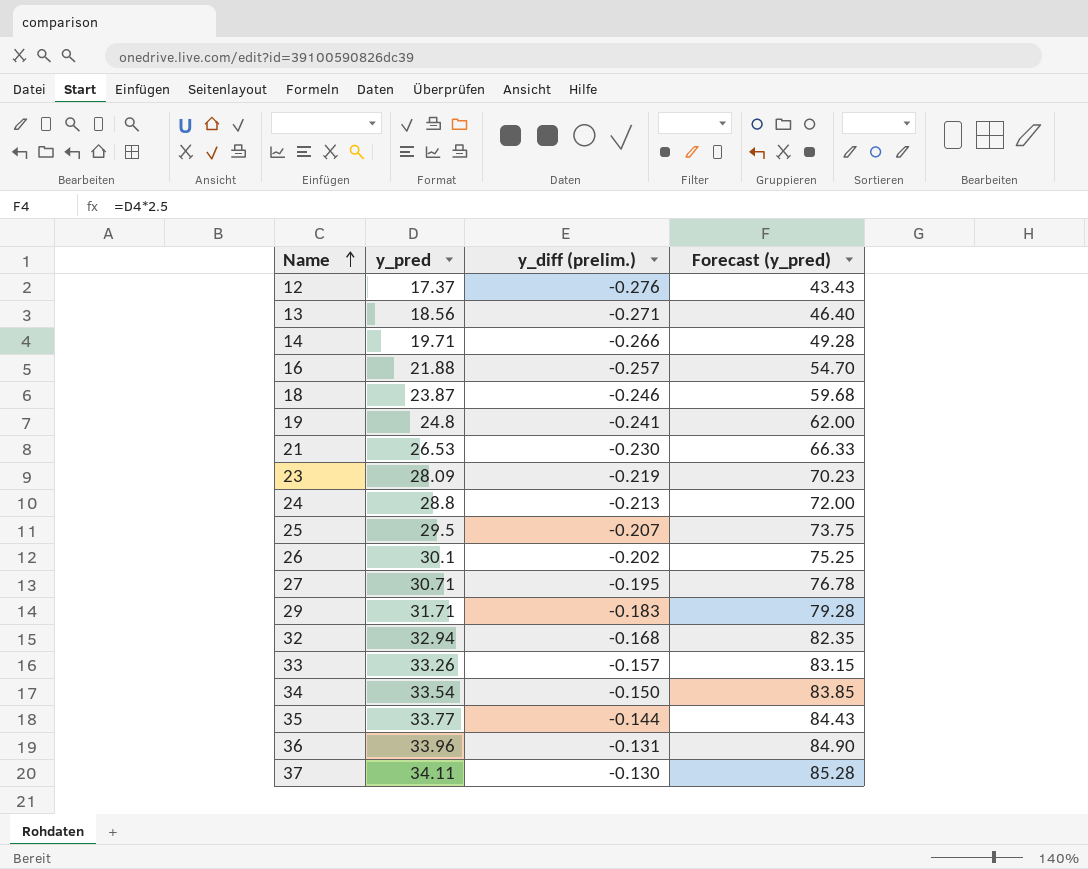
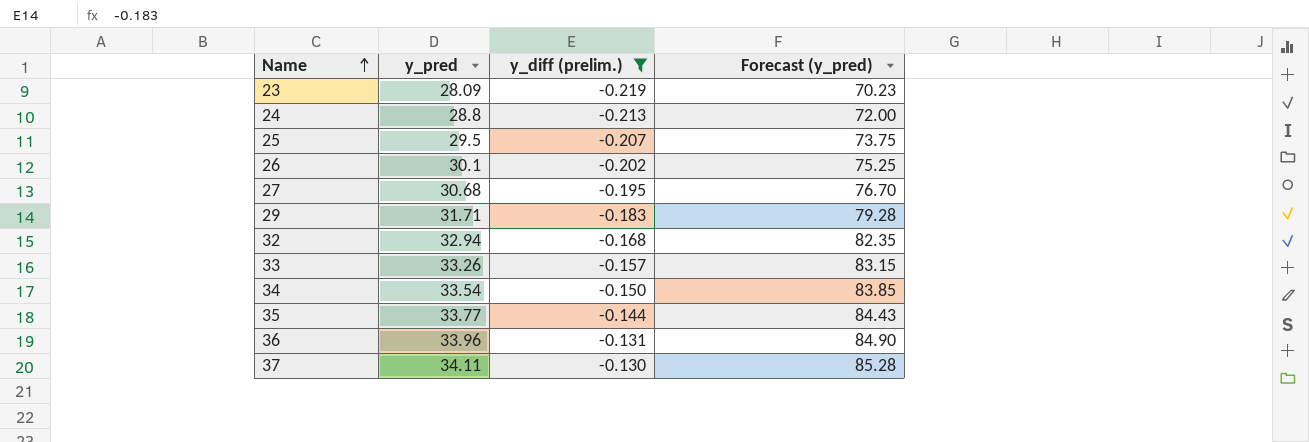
filter: none -> y_diff (prelim.) >= -0.219
27 | y_pred: 30.71 -> 30.68
27 | Forecast (y_pred): 76.78 -> 76.70

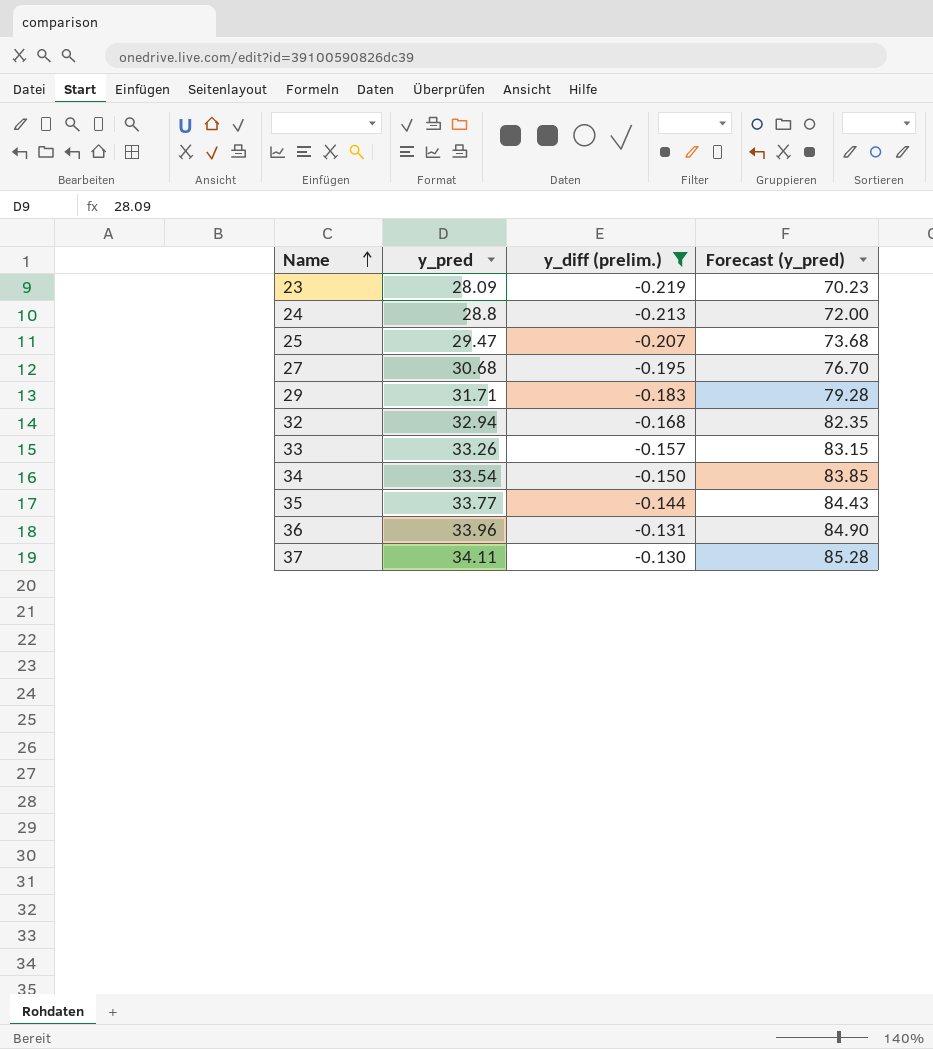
row 26: 30.1 | -0.202 | 75.25 -> none
25 | y_pred: 29.5 -> 29.47
25 | Forecast (y_pred): 73.75 -> 73.68

